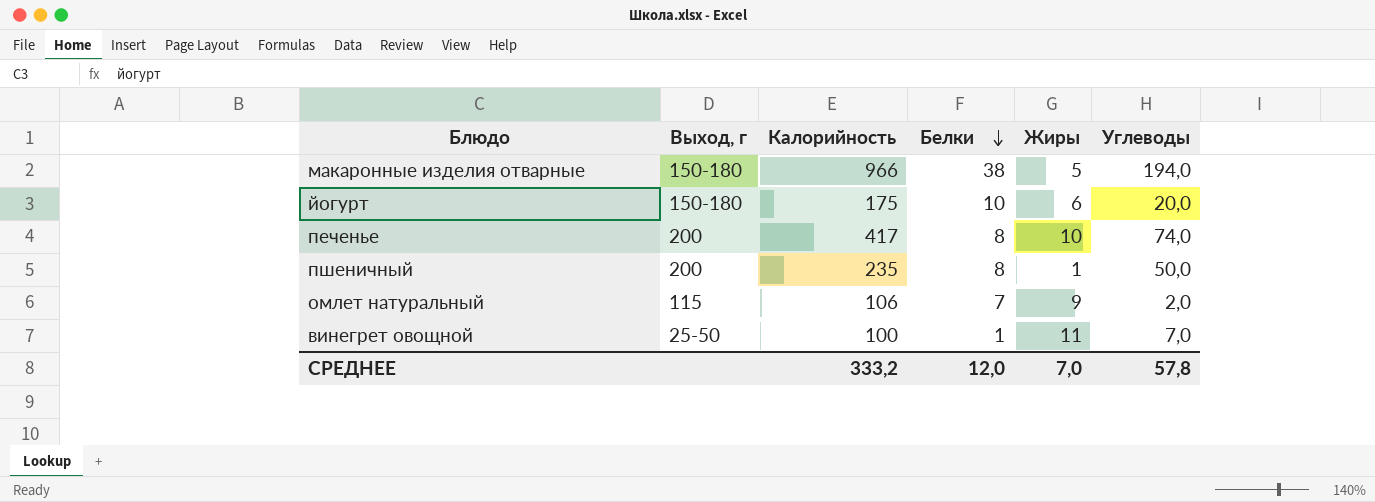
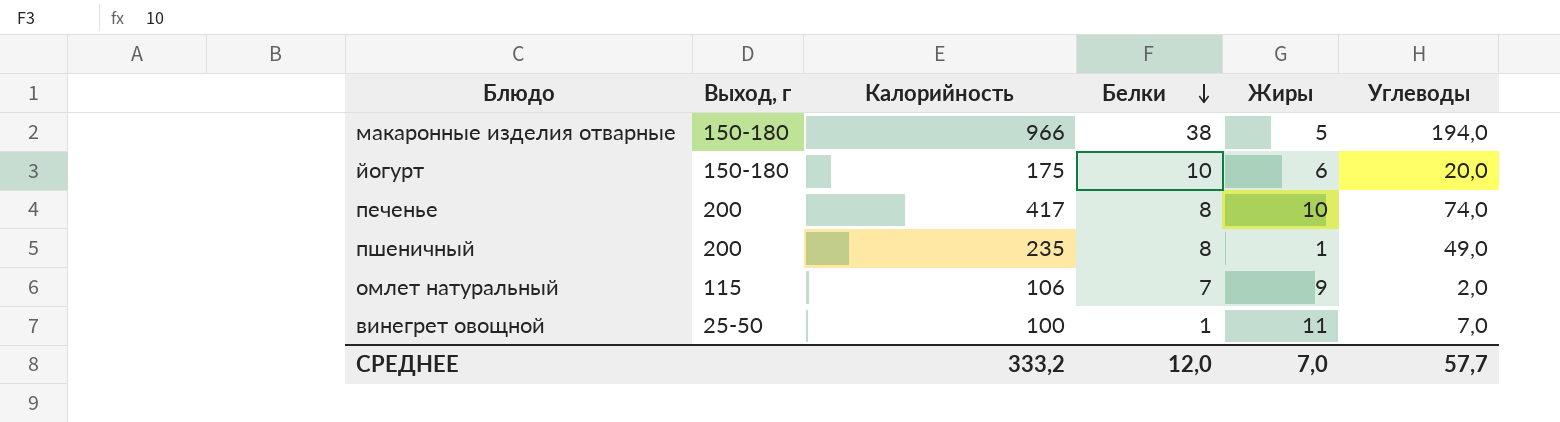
пшеничный | Углеводы: 50,0 -> 49,0
СРЕДНЕЕ | Углеводы: 57,8 -> 57,7

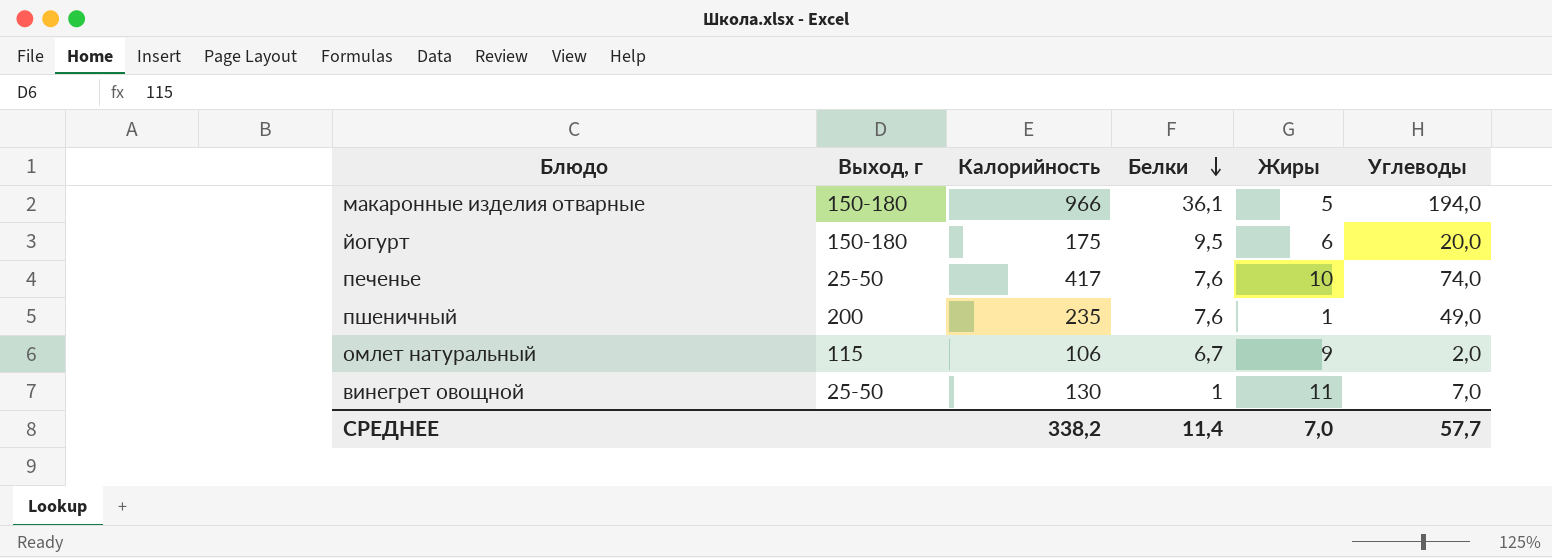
макаронные изделия отварные | Белки: 38 -> 36,1
йогурт | Белки: 10 -> 9,5
печенье | Выход, г: 200 -> 25-50
печенье | Белки: 8 -> 7,6
пшеничный | Белки: 8 -> 7,6
омлет натуральный | Белки: 7 -> 6,7
винегрет овощной | Калорийность: 100 -> 130
СРЕДНЕЕ | Калорийность: 333,2 -> 338,2
СРЕДНЕЕ | Белки: 12,0 -> 11,4

